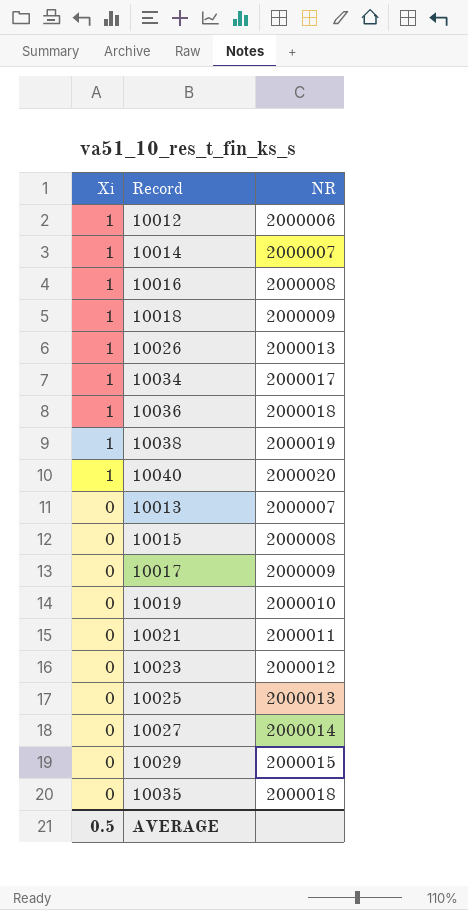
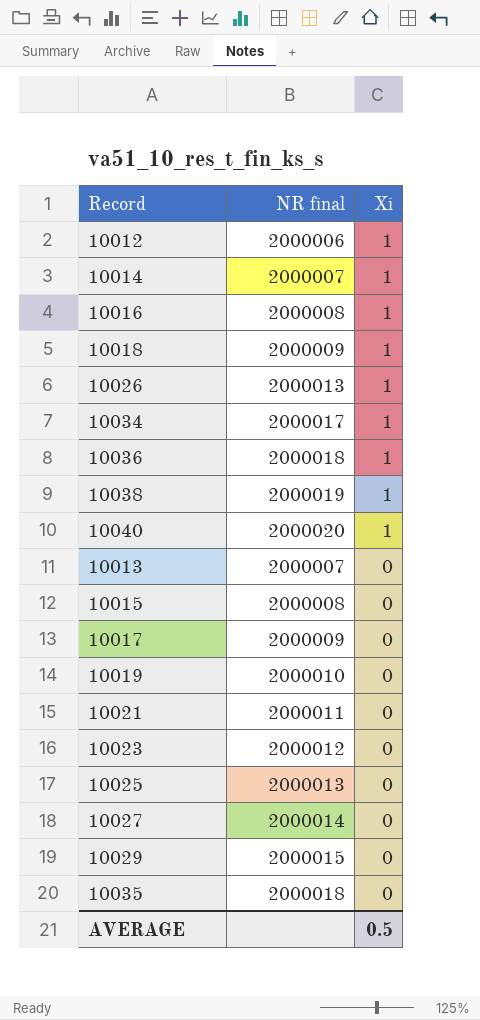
column name: NR -> NR final
column Xi | position: 1 -> 3

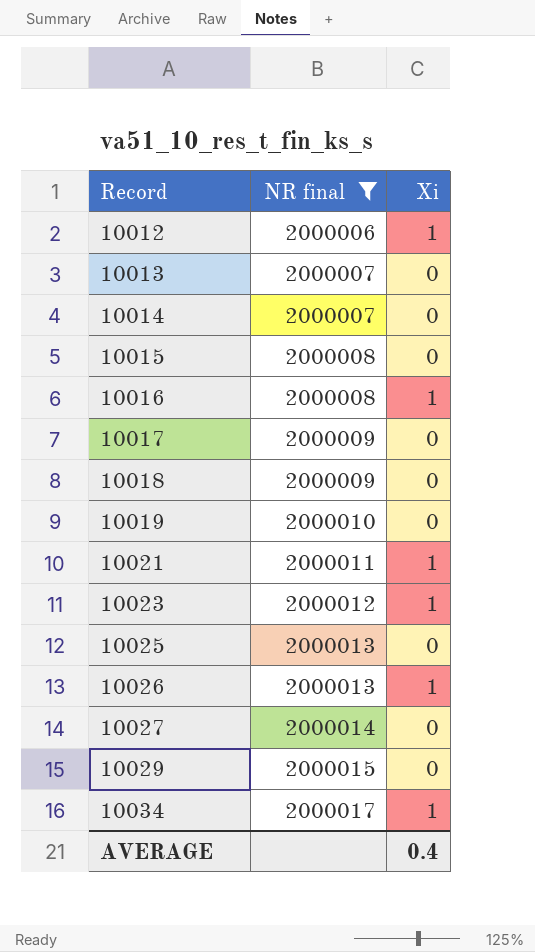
filter: none -> NR final <= 2000017
row order: Xi descending -> Record ascending
10014 | Xi: 1 -> 0
10018 | Xi: 1 -> 0
10021 | Xi: 0 -> 1
10023 | Xi: 0 -> 1
AVERAGE | Xi: 0.5 -> 0.4

